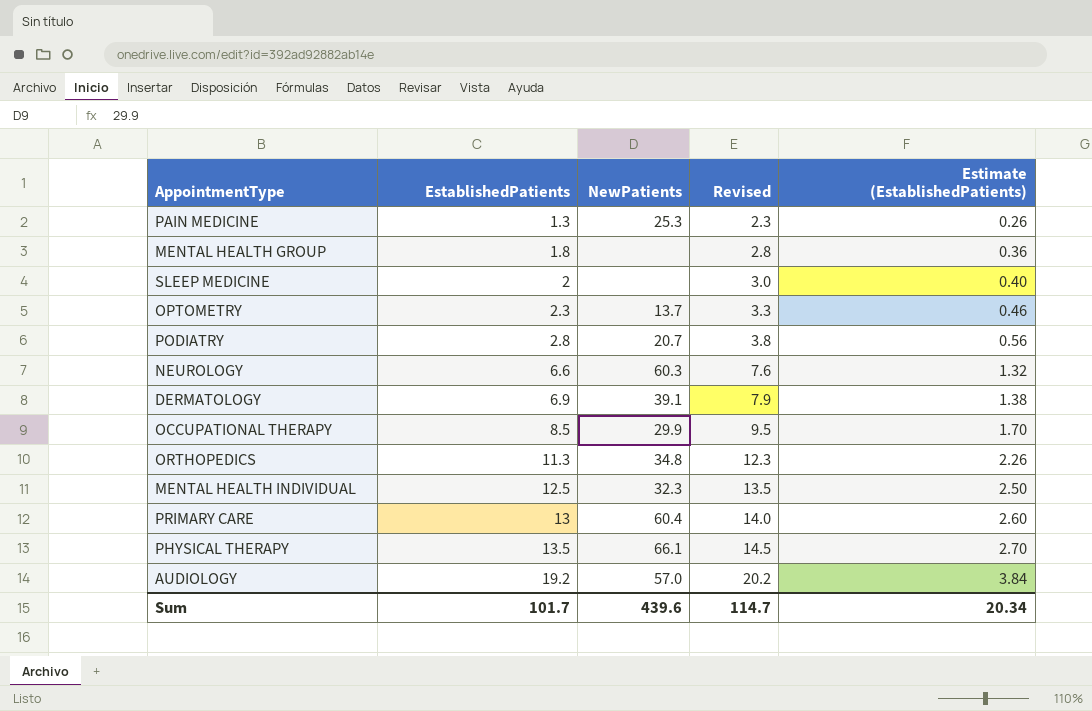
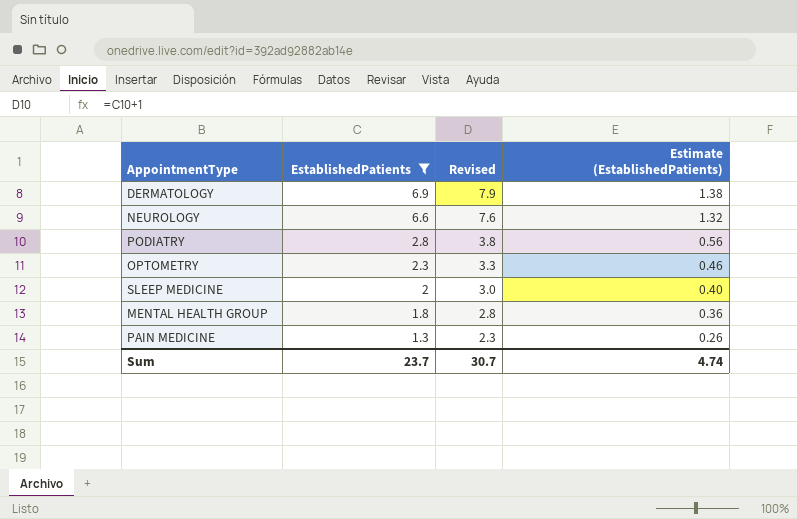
filter: none -> EstablishedPatients <= 6.9
row order: EstablishedPatients ascending -> EstablishedPatients descending
column NewPatients | position: 3 -> none
Sum | EstablishedPatients: 101.7 -> 23.7
Sum | Revised: 114.7 -> 30.7
Sum | Estimate (EstablishedPatients): 20.34 -> 4.74

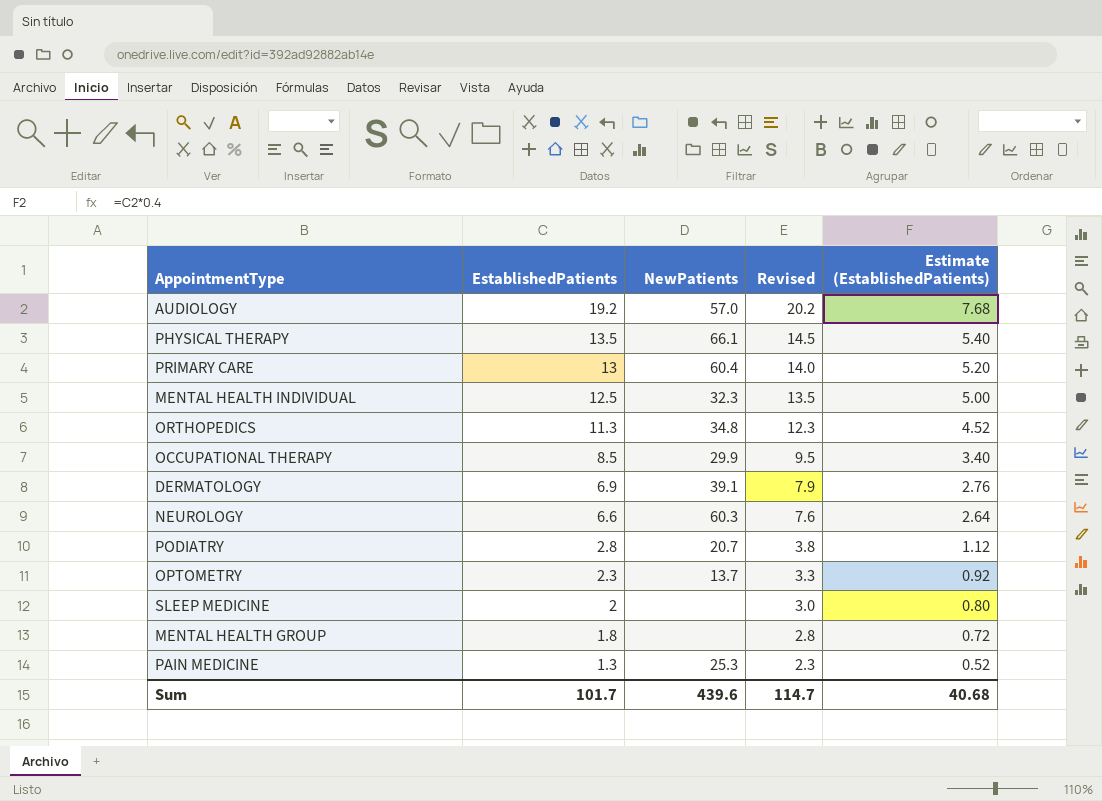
filter: EstablishedPatients <= 6.9 -> none
column NewPatients | position: none -> 3
column Estimate (EstablishedPatients) | formula: [EstablishedPatients] * 0.2 -> [EstablishedPatients] * 0.4
Sum | EstablishedPatients: 23.7 -> 101.7
Sum | Revised: 30.7 -> 114.7
Sum | Estimate (EstablishedPatients): 4.74 -> 40.68

